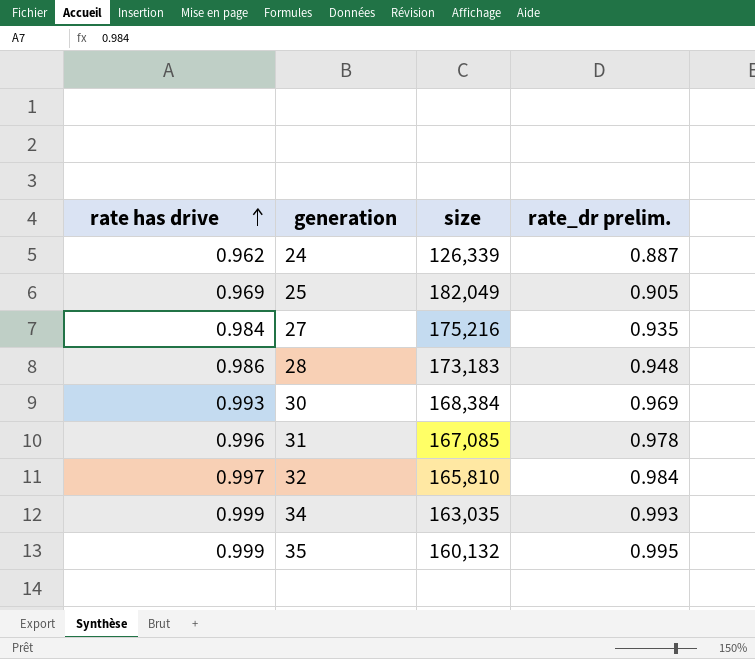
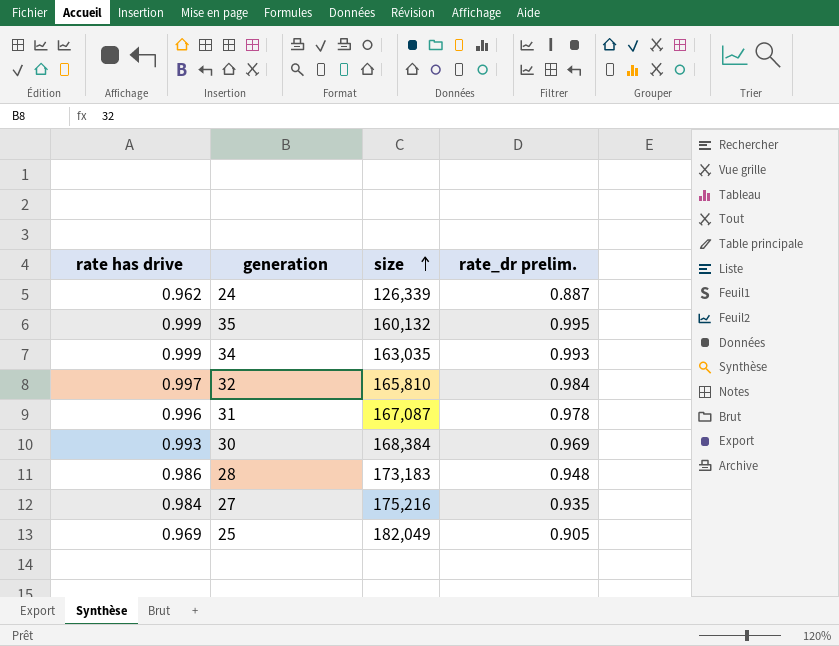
row order: rate has drive ascending -> size ascending
31 | size: 167,085 -> 167,087

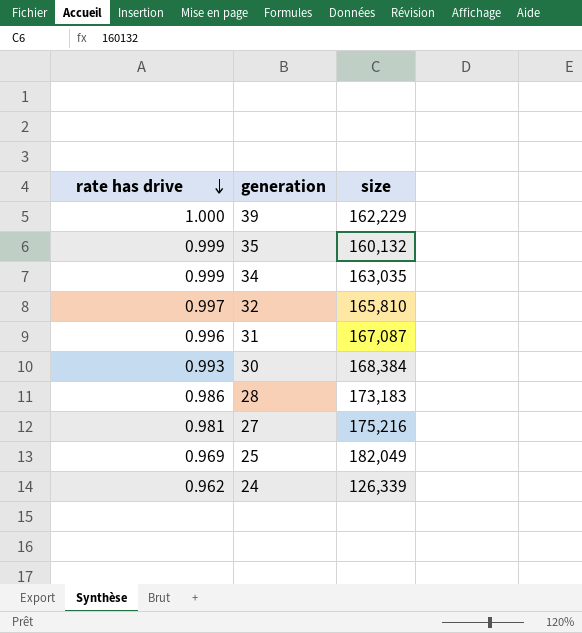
row order: size ascending -> rate has drive descending
column rate_dr prelim. | position: 4 -> none
row 39: none -> 1.000 | 162,229
27 | rate has drive: 0.984 -> 0.981

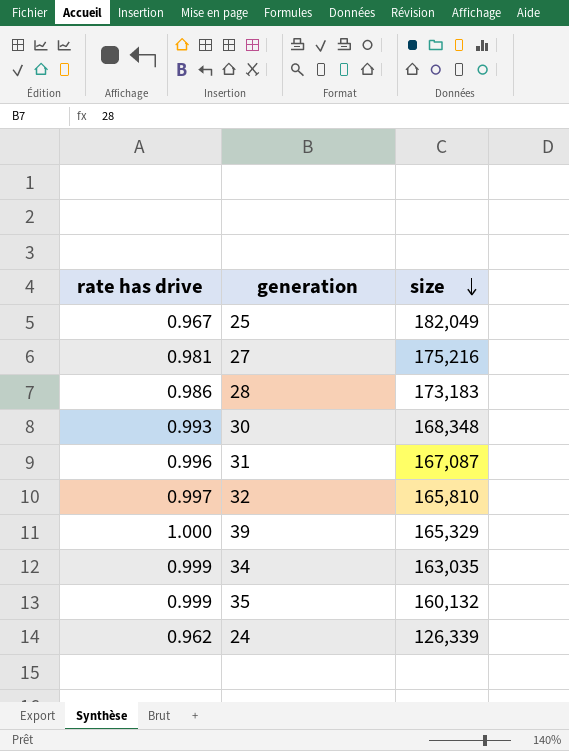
row order: rate has drive descending -> size descending
25 | rate has drive: 0.969 -> 0.967
30 | size: 168,384 -> 168,348
39 | size: 162,229 -> 165,329

